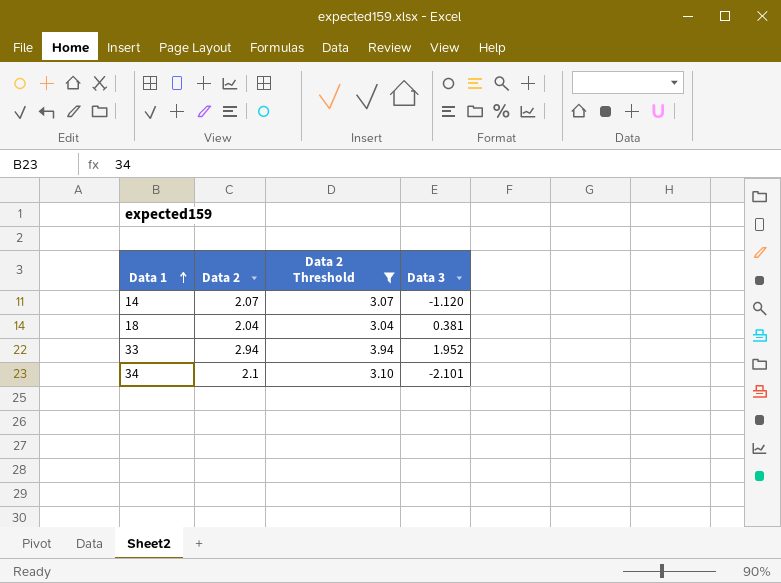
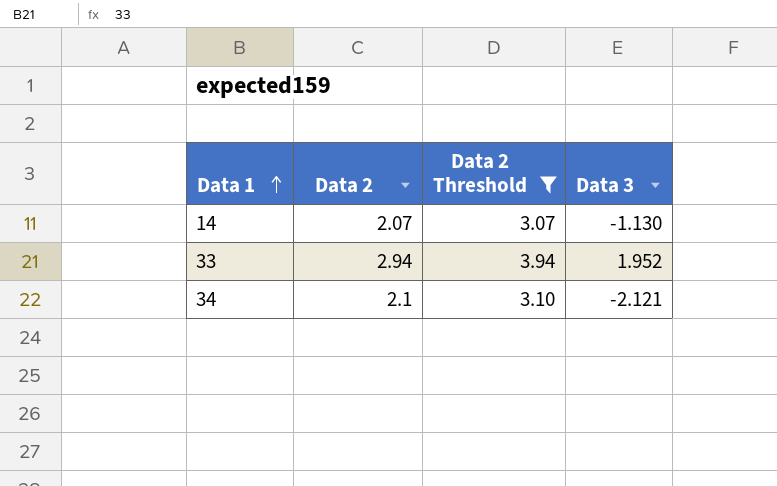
row 18: 2.04 | 3.04 | 0.381 -> none
14 | Data 3: -1.120 -> -1.130
34 | Data 3: -2.101 -> -2.121

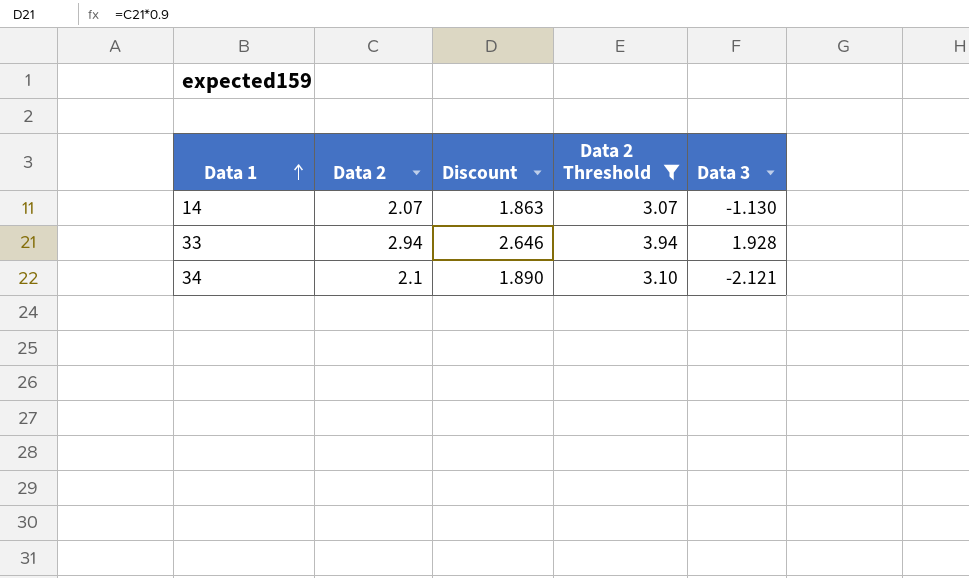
column Discount | formula: none -> [Data 2] * 0.9
33 | Data 3: 1.952 -> 1.928

